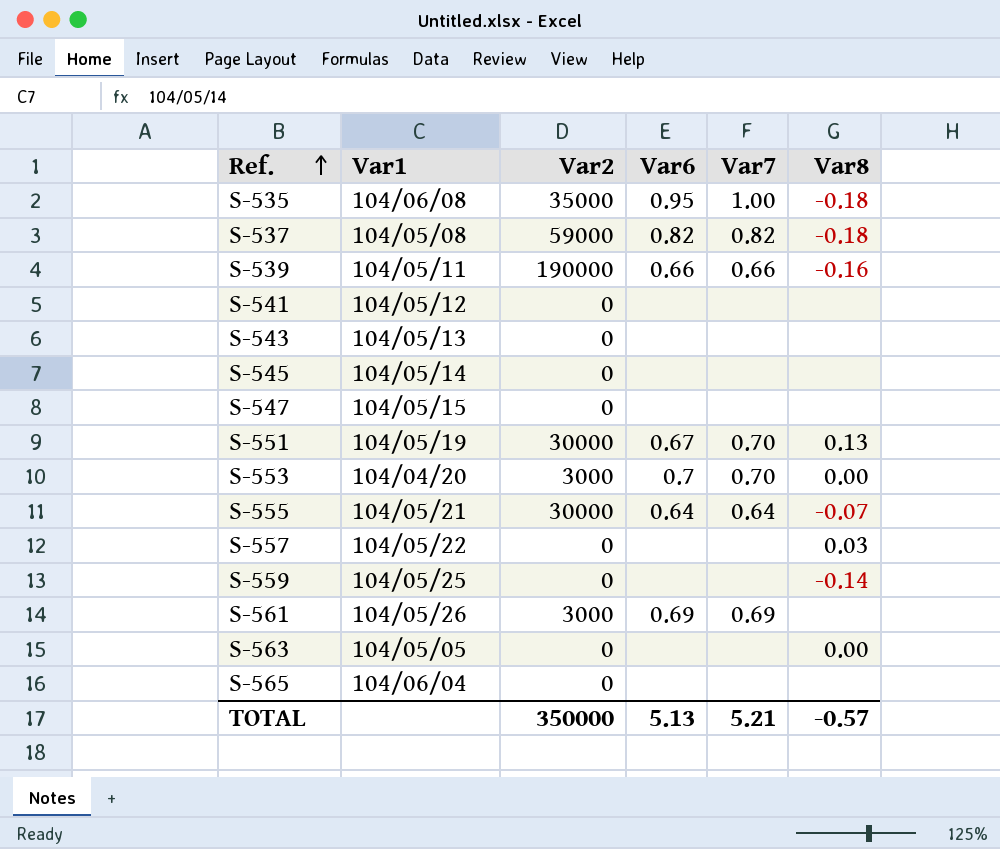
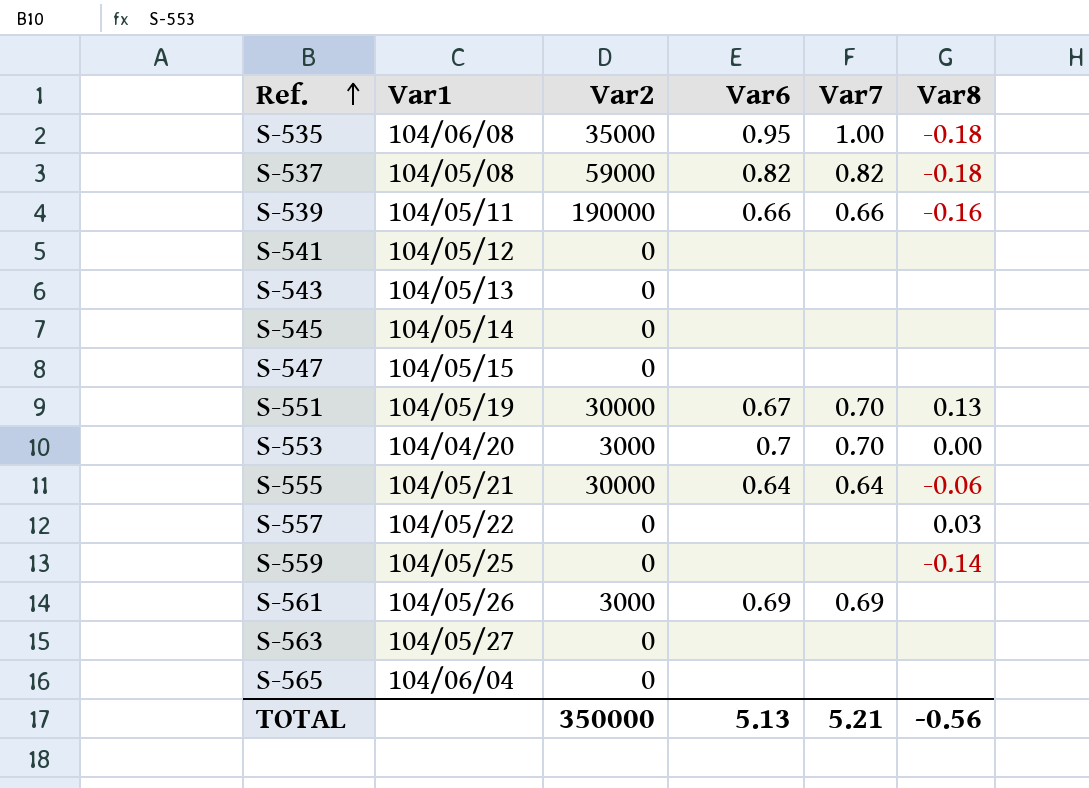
S-555 | Var8: -0.07 -> -0.06
S-563 | Var1: 104/05/05 -> 104/05/27
S-563 | Var8: 0.00 -> none
TOTAL | Var8: -0.57 -> -0.56

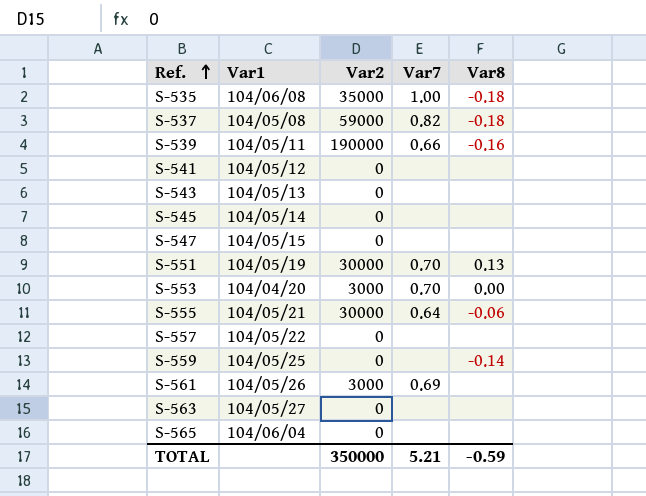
column Var6 | position: 4 -> none
S-557 | Var8: 0.03 -> none
TOTAL | Var8: -0.56 -> -0.59

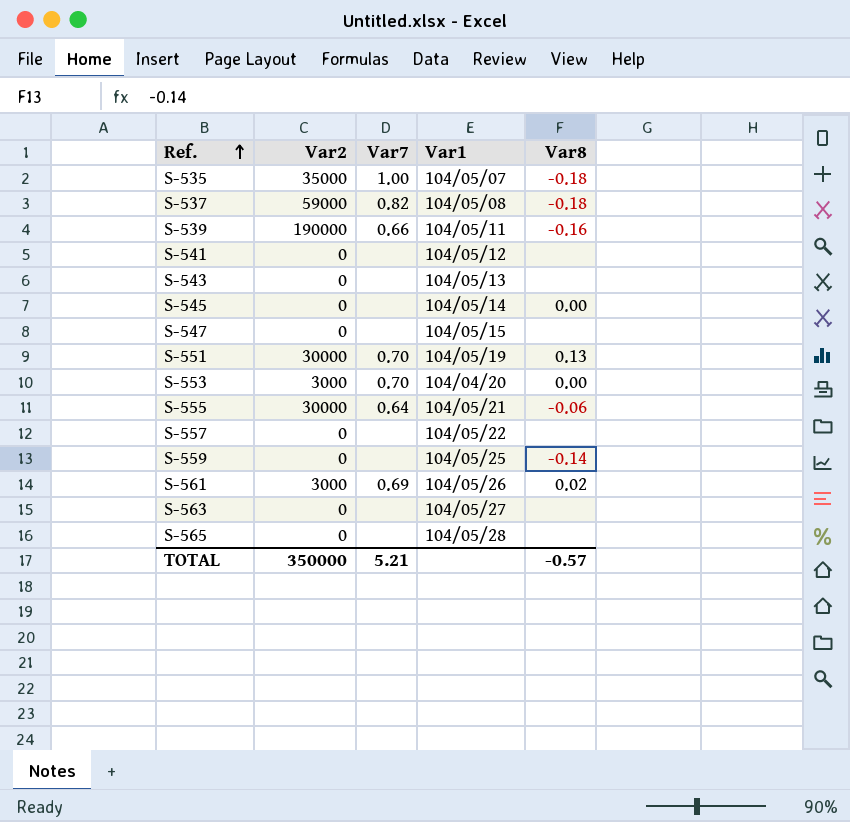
column Var1 | position: 2 -> 4
S-535 | Var1: 104/06/08 -> 104/05/07
S-545 | Var8: none -> 0.00
S-561 | Var8: none -> 0.02
S-565 | Var1: 104/06/04 -> 104/05/28
TOTAL | Var8: -0.59 -> -0.57

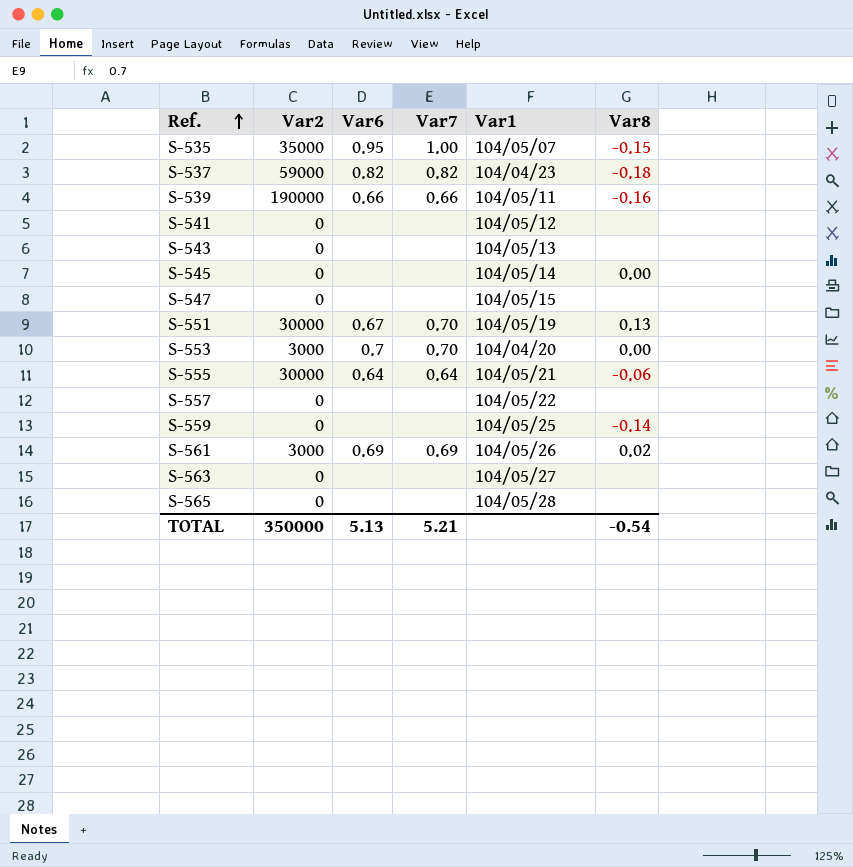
column Var6 | position: none -> 3
S-535 | Var8: -0.18 -> -0.15
S-537 | Var1: 104/05/08 -> 104/04/23
TOTAL | Var8: -0.57 -> -0.54

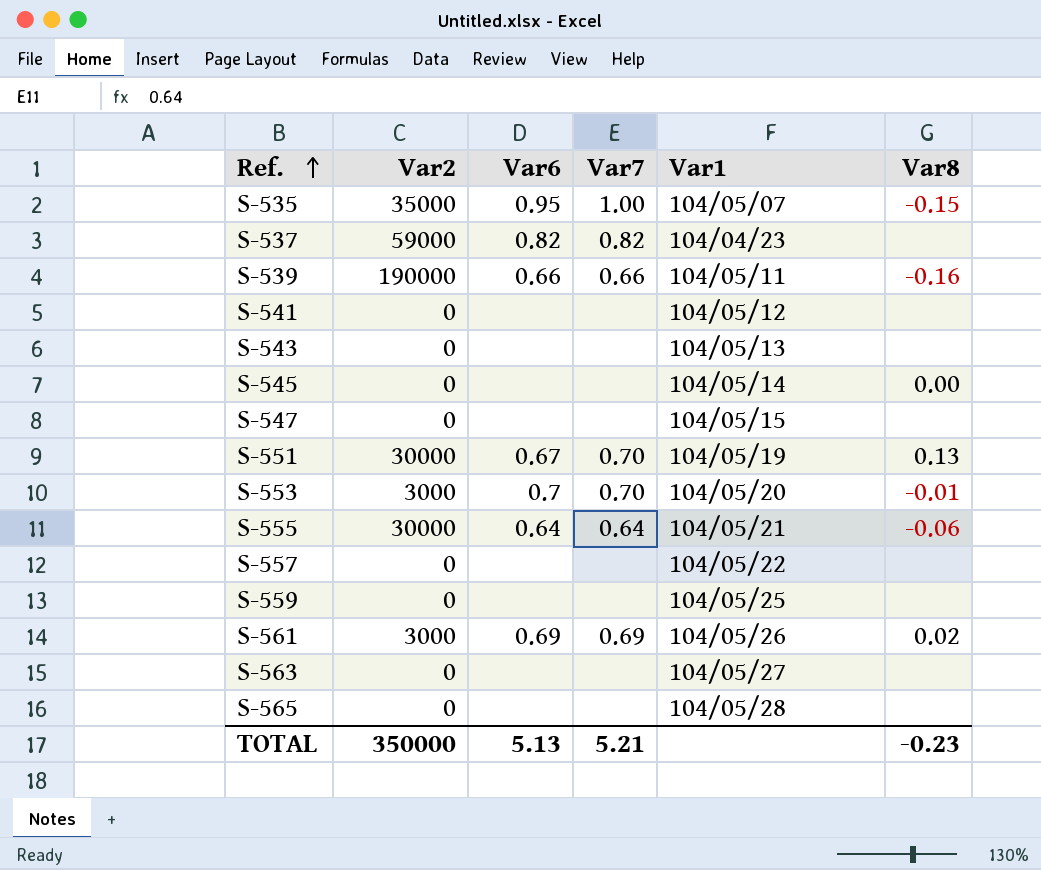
S-537 | Var8: -0.18 -> none
S-553 | Var1: 104/04/20 -> 104/05/20
S-553 | Var8: 0.00 -> -0.01
S-559 | Var8: -0.14 -> none
TOTAL | Var8: -0.54 -> -0.23

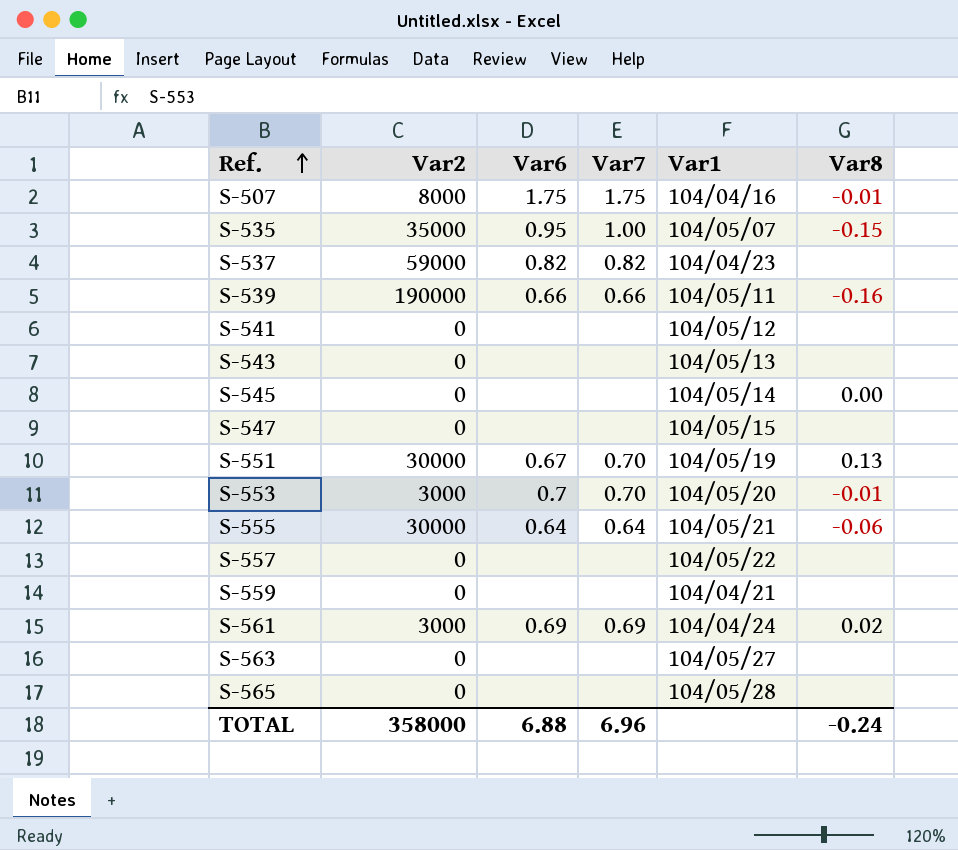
row S-507: none -> 8000 | 1.75 | 1.75 | 104/04/16 | -0.01
S-559 | Var1: 104/05/25 -> 104/04/21
S-561 | Var1: 104/05/26 -> 104/04/24
TOTAL | Var2: 350000 -> 358000
TOTAL | Var6: 5.13 -> 6.88
TOTAL | Var7: 5.21 -> 6.96
TOTAL | Var8: -0.23 -> -0.24

